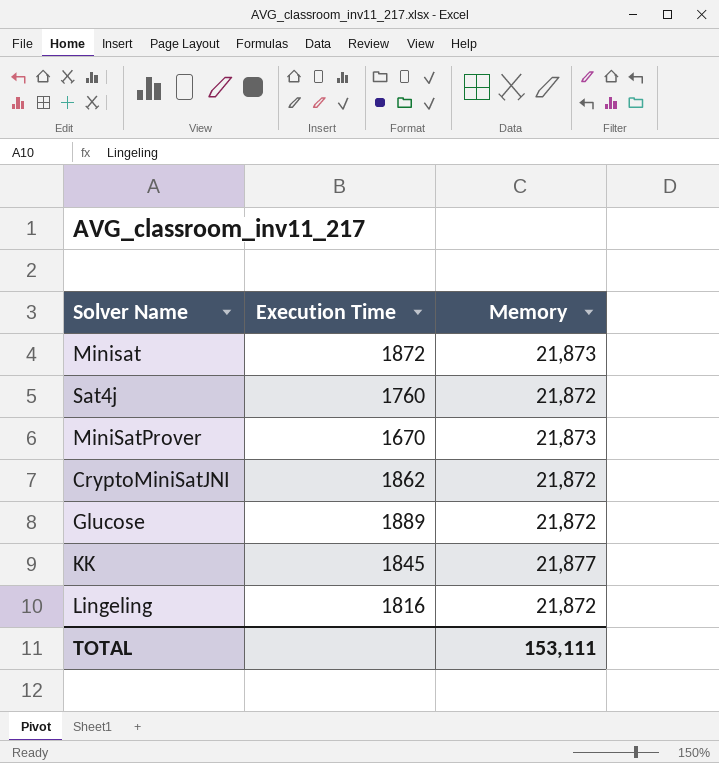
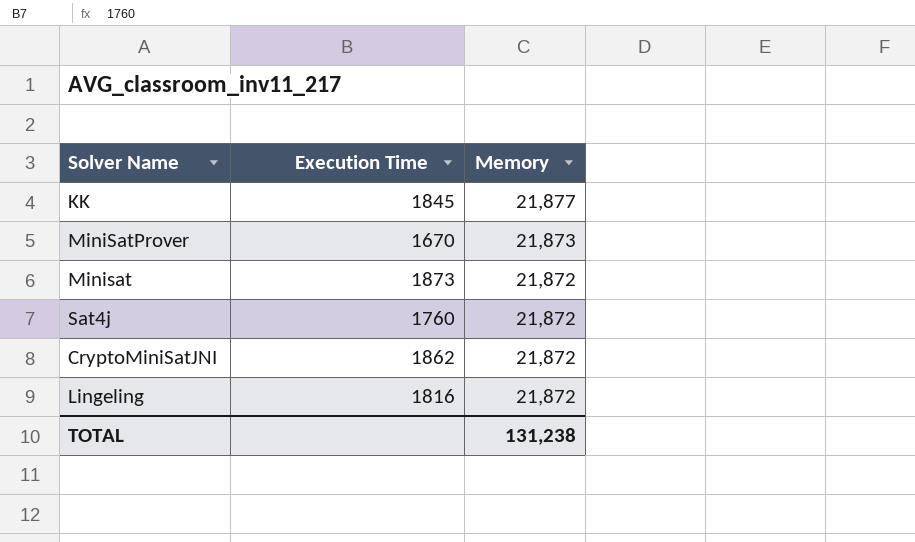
row order: none -> Memory descending
row Glucose: 1889 | 21,872 -> none
Minisat | Execution Time: 1872 -> 1873
Minisat | Memory: 21,873 -> 21,872
TOTAL | Memory: 153,111 -> 131,238

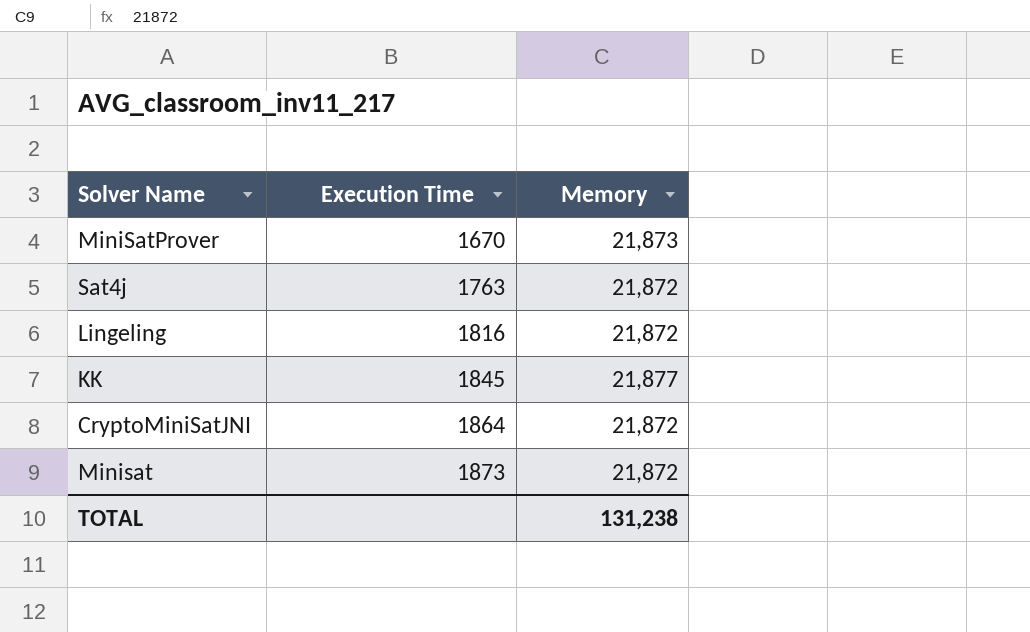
row order: Memory descending -> Execution Time ascending
Sat4j | Execution Time: 1760 -> 1763
CryptoMiniSatJNI | Execution Time: 1862 -> 1864

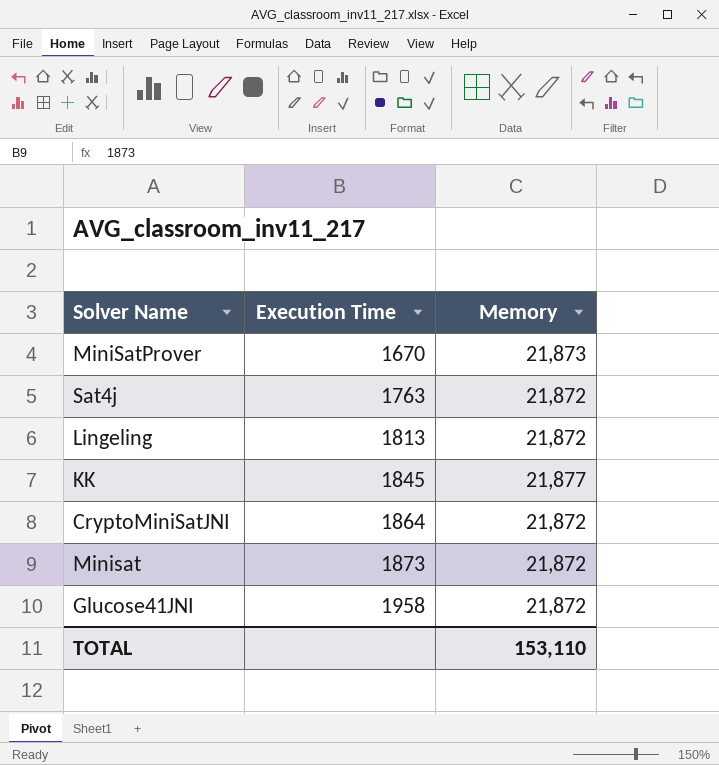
Lingeling | Execution Time: 1816 -> 1813
row Glucose41JNI: none -> 1958 | 21,872
TOTAL | Memory: 131,238 -> 153,110

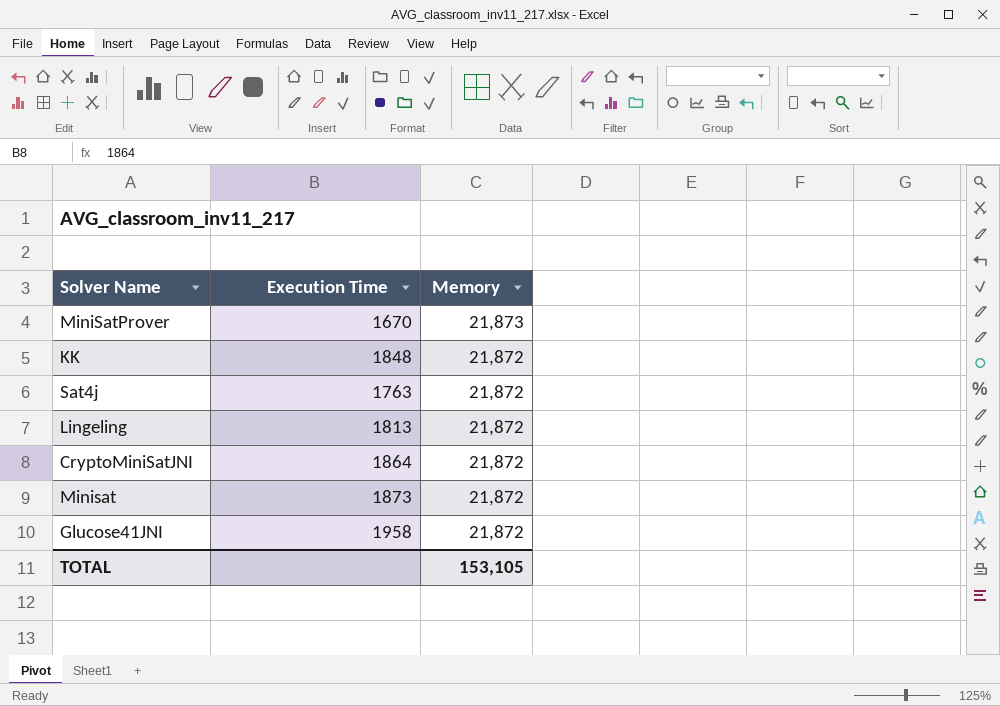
row order: Execution Time ascending -> Memory descending
KK | Execution Time: 1845 -> 1848
KK | Memory: 21,877 -> 21,872
TOTAL | Memory: 153,110 -> 153,105

